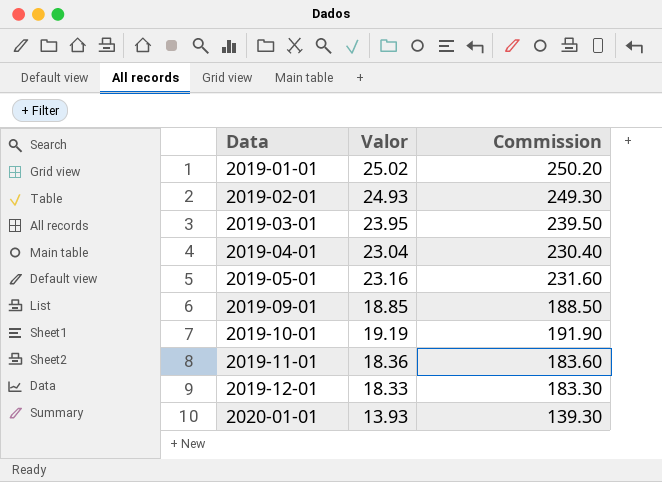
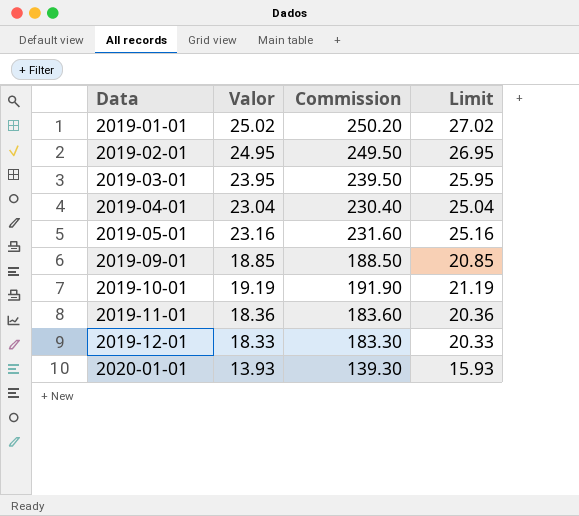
column Limit | formula: none -> [Valor] + 2
2019-02-01 | Valor: 24.93 -> 24.95
2019-02-01 | Commission: 249.30 -> 249.50

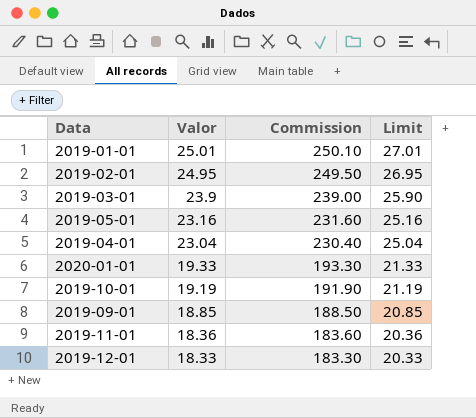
row order: Data ascending -> Valor descending
2019-01-01 | Valor: 25.02 -> 25.01
2019-01-01 | Commission: 250.20 -> 250.10
2019-01-01 | Limit: 27.02 -> 27.01
2019-03-01 | Valor: 23.95 -> 23.9
2019-03-01 | Commission: 239.50 -> 239.00
2019-03-01 | Limit: 25.95 -> 25.90
2020-01-01 | Valor: 13.93 -> 19.33
2020-01-01 | Commission: 139.30 -> 193.30
2020-01-01 | Limit: 15.93 -> 21.33

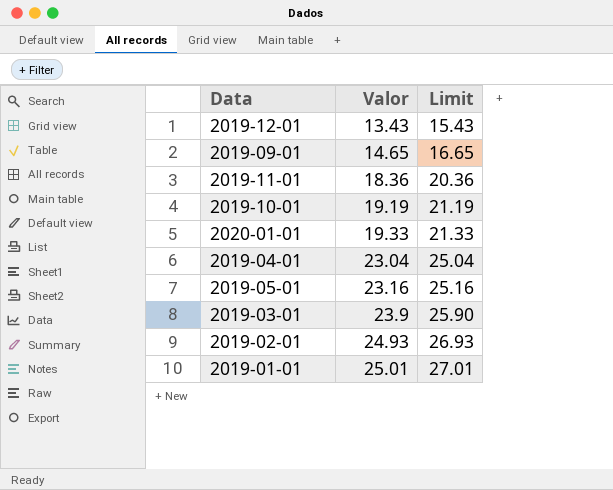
row order: Valor descending -> Valor ascending
column Commission | formula: [Valor] * 10 -> none
2019-12-01 | Valor: 18.33 -> 13.43
2019-12-01 | Limit: 20.33 -> 15.43
2019-09-01 | Valor: 18.85 -> 14.65
2019-09-01 | Limit: 20.85 -> 16.65
2019-02-01 | Valor: 24.95 -> 24.93
2019-02-01 | Limit: 26.95 -> 26.93

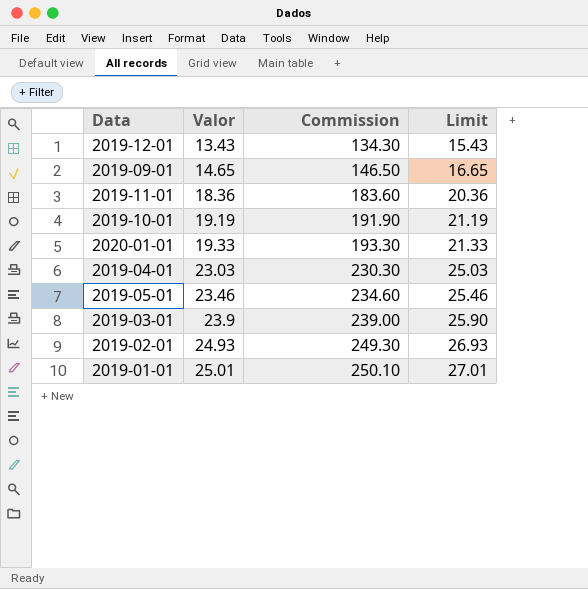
column Commission | formula: none -> [Valor] * 10
2019-04-01 | Valor: 23.04 -> 23.03
2019-04-01 | Limit: 25.04 -> 25.03
2019-05-01 | Valor: 23.16 -> 23.46
2019-05-01 | Limit: 25.16 -> 25.46

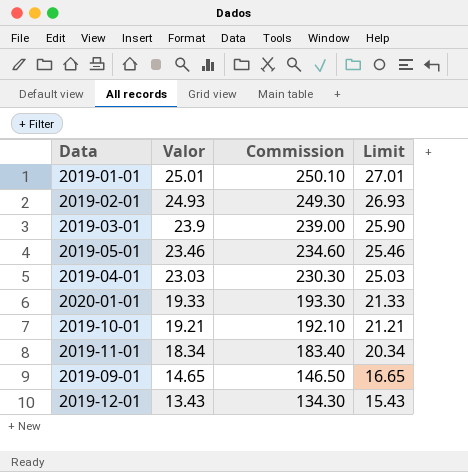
row order: Valor ascending -> Valor descending
2019-10-01 | Valor: 19.19 -> 19.21
2019-10-01 | Commission: 191.90 -> 192.10
2019-10-01 | Limit: 21.19 -> 21.21
2019-11-01 | Valor: 18.36 -> 18.34
2019-11-01 | Commission: 183.60 -> 183.40
2019-11-01 | Limit: 20.36 -> 20.34

